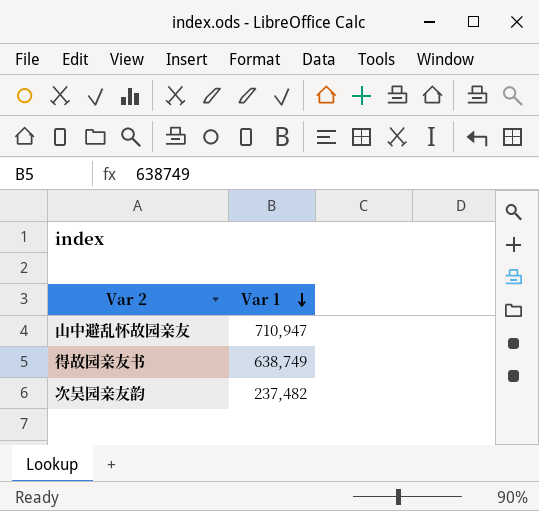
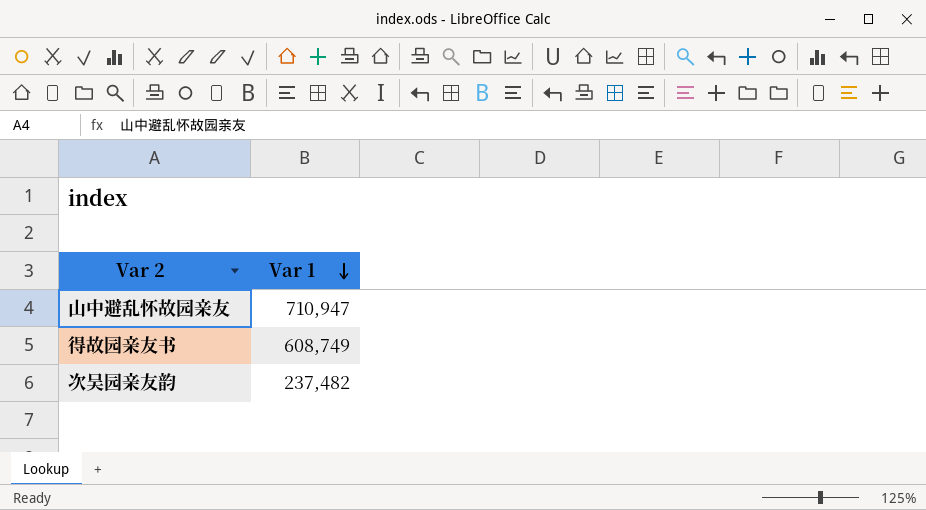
得故园亲友书 | Var 1: 638,749 -> 608,749

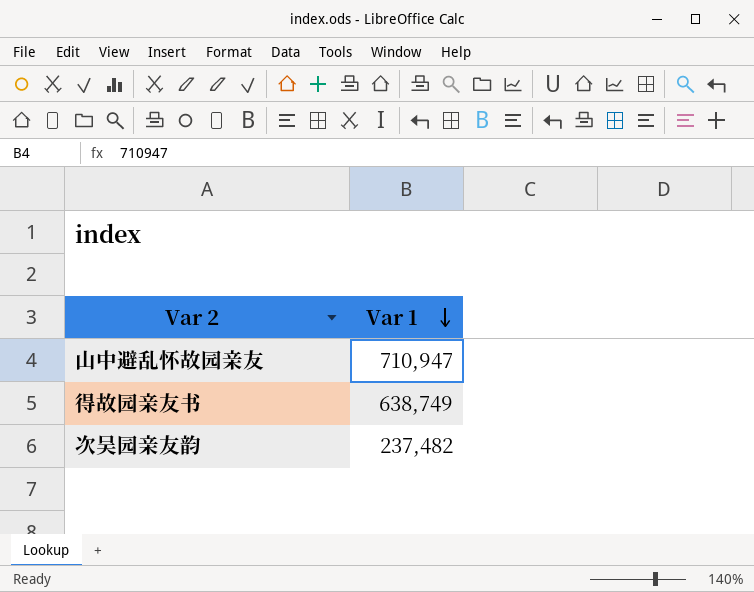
得故园亲友书 | Var 1: 608,749 -> 638,749

